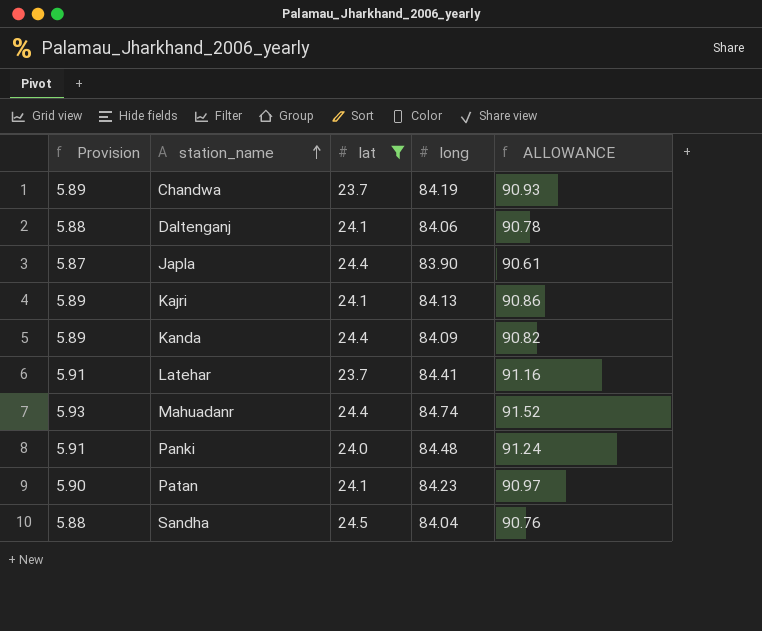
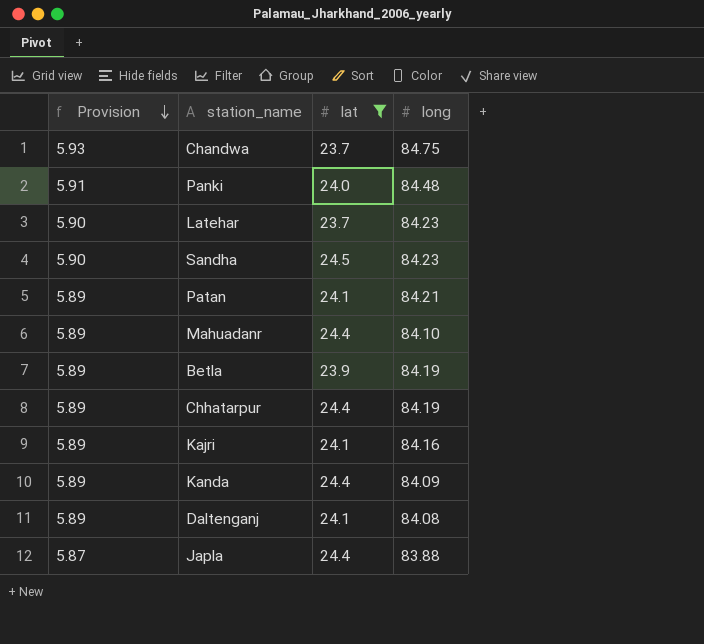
row order: station_name ascending -> Provision descending
column ALLOWANCE | formula: [long] * 1.08 -> none
Chandwa | Provision: 5.89 -> 5.93
Chandwa | long: 84.19 -> 84.75
Latehar | Provision: 5.91 -> 5.90
Latehar | long: 84.41 -> 84.23
Sandha | Provision: 5.88 -> 5.90
Sandha | long: 84.04 -> 84.23
Patan | Provision: 5.90 -> 5.89
Patan | long: 84.23 -> 84.21
Mahuadanr | Provision: 5.93 -> 5.89
Mahuadanr | long: 84.74 -> 84.10
row Betla: none -> 5.89 | 23.9 | 84.19
row Chhatarpur: none -> 5.89 | 24.4 | 84.19
Kajri | long: 84.13 -> 84.16
Daltenganj | Provision: 5.88 -> 5.89
Daltenganj | long: 84.06 -> 84.08
Japla | long: 83.90 -> 83.88

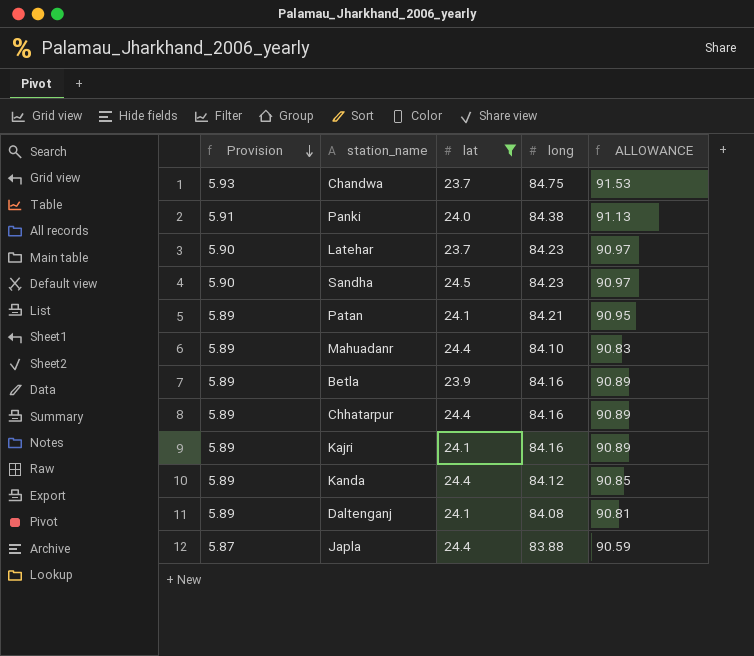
column ALLOWANCE | formula: none -> [long] * 1.08
Panki | long: 84.48 -> 84.38
Betla | long: 84.19 -> 84.16
Chhatarpur | long: 84.19 -> 84.16
Kanda | long: 84.09 -> 84.12

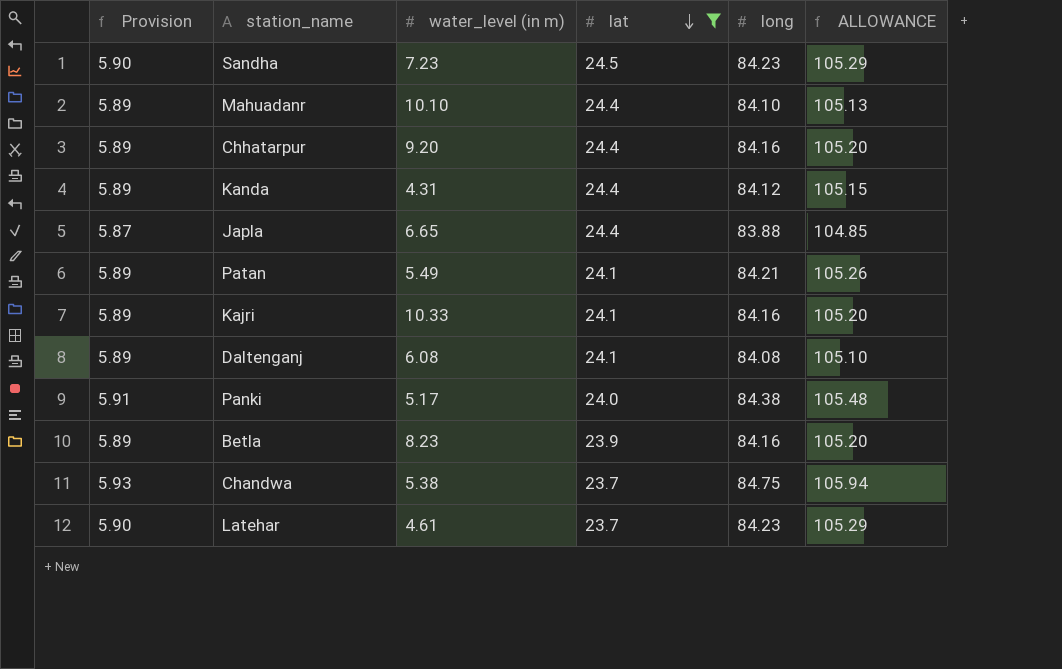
row order: Provision descending -> lat descending
column water_level (in m) | position: none -> 3
column ALLOWANCE | formula: [long] * 1.08 -> [long] * 1.25

